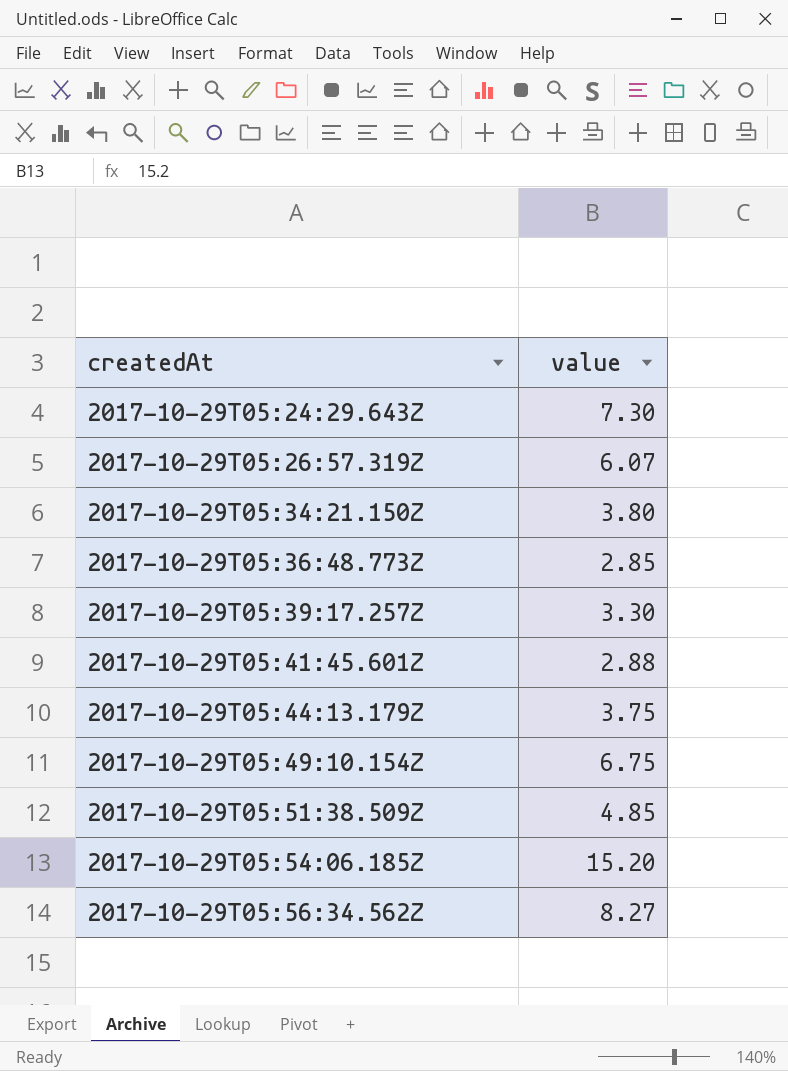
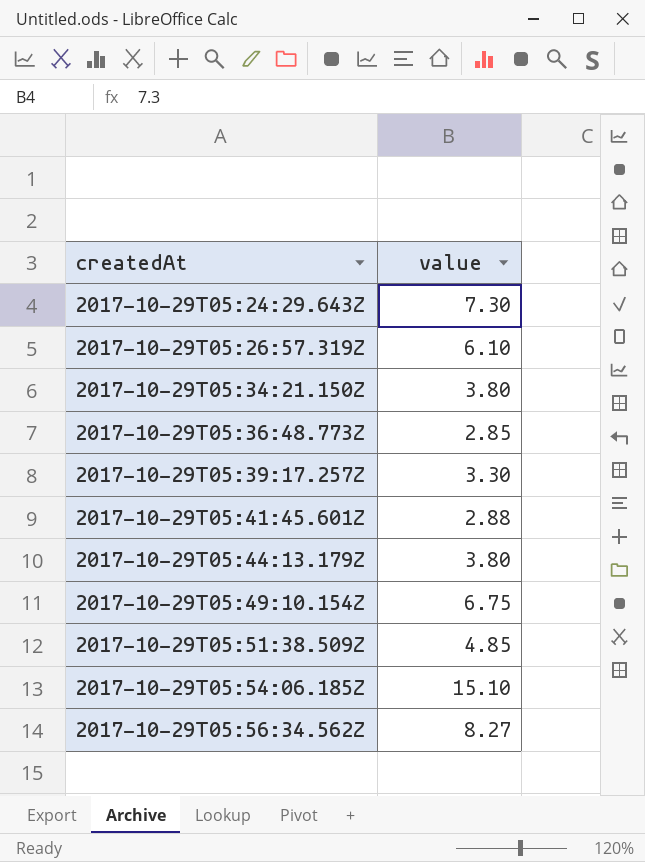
2017-10-29T05:26:57.319Z | value: 6.07 -> 6.10
2017-10-29T05:44:13.179Z | value: 3.75 -> 3.80
2017-10-29T05:54:06.185Z | value: 15.20 -> 15.10

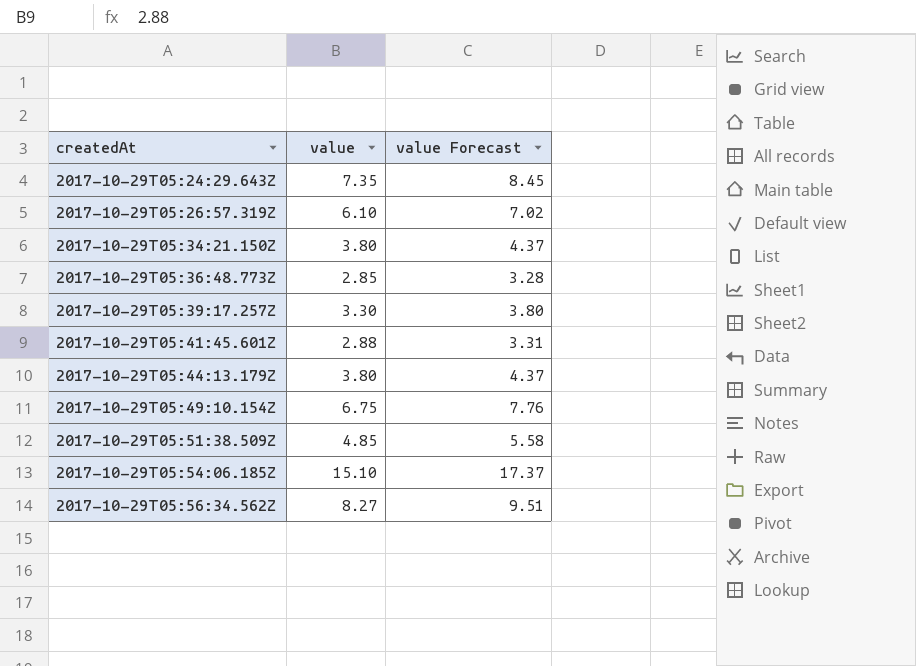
column value Forecast | formula: none -> [value] * 1.15
2017-10-29T05:24:29.643Z | value: 7.30 -> 7.35

